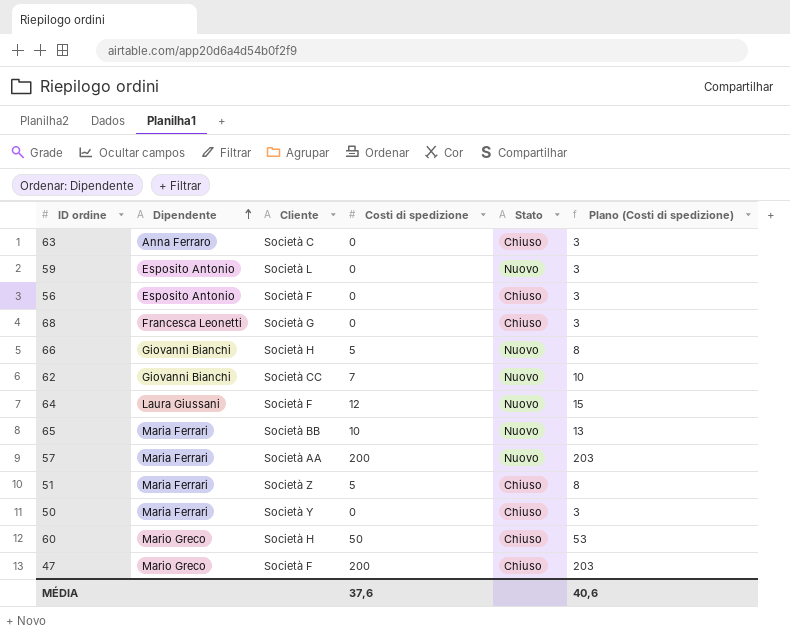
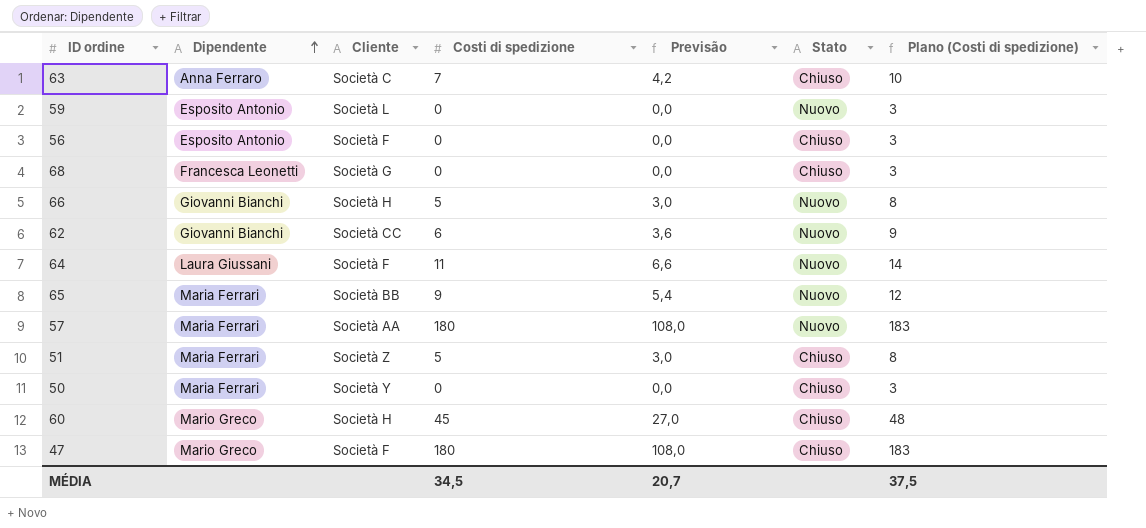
column Previsão | formula: none -> [Costi di spedizione] * 0,6
63 | Costi di spedizione: 0 -> 7
63 | Plano (Costi di spedizione): 3 -> 10
62 | Costi di spedizione: 7 -> 6
62 | Plano (Costi di spedizione): 10 -> 9
64 | Costi di spedizione: 12 -> 11
64 | Plano (Costi di spedizione): 15 -> 14
65 | Costi di spedizione: 10 -> 9
65 | Plano (Costi di spedizione): 13 -> 12
57 | Costi di spedizione: 200 -> 180
57 | Plano (Costi di spedizione): 203 -> 183
60 | Costi di spedizione: 50 -> 45
60 | Plano (Costi di spedizione): 53 -> 48
47 | Costi di spedizione: 200 -> 180
47 | Plano (Costi di spedizione): 203 -> 183
MÉDIA | Costi di spedizione: 37,6 -> 34,5
MÉDIA | Plano (Costi di spedizione): 40,6 -> 37,5

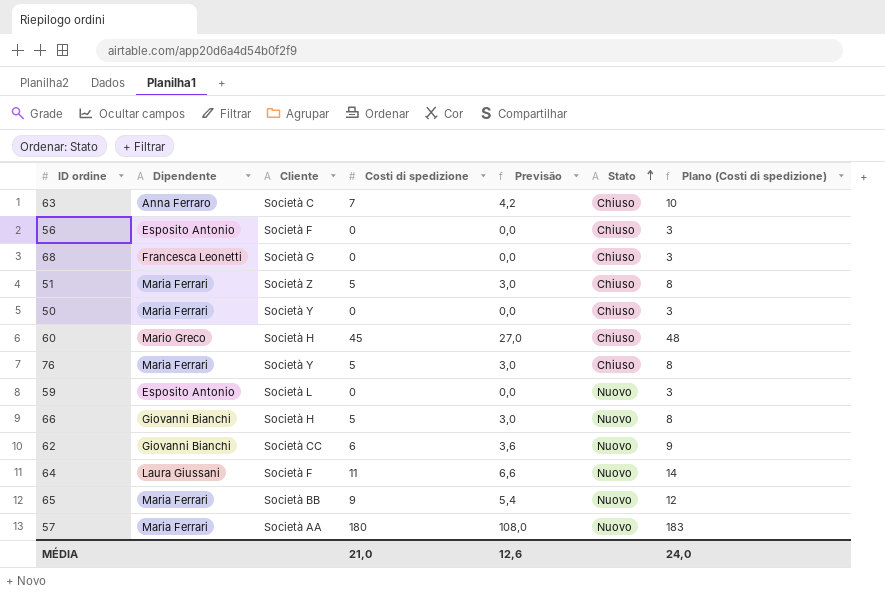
row order: Dipendente ascending -> Stato ascending
row 47: Mario Greco | Società F | 180 | 108,0 | Chiuso | 183 -> none
row 76: none -> Maria Ferrari | Società Y | 5 | 3,0 | Chiuso | 8
MÉDIA | Costi di spedizione: 34,5 -> 21,0
MÉDIA | Previsão: 20,7 -> 12,6
MÉDIA | Plano (Costi di spedizione): 37,5 -> 24,0

